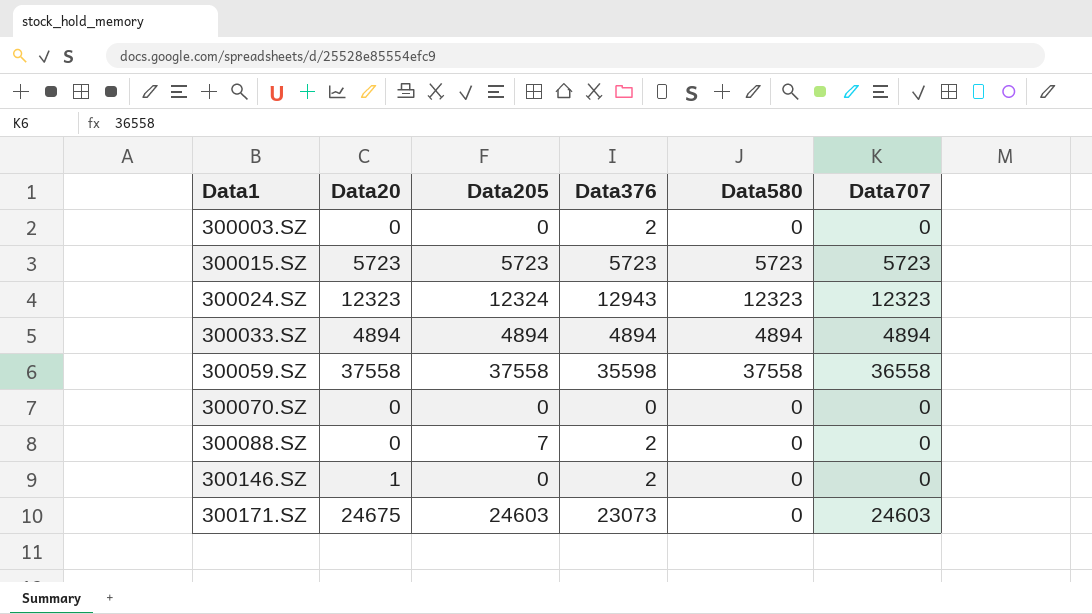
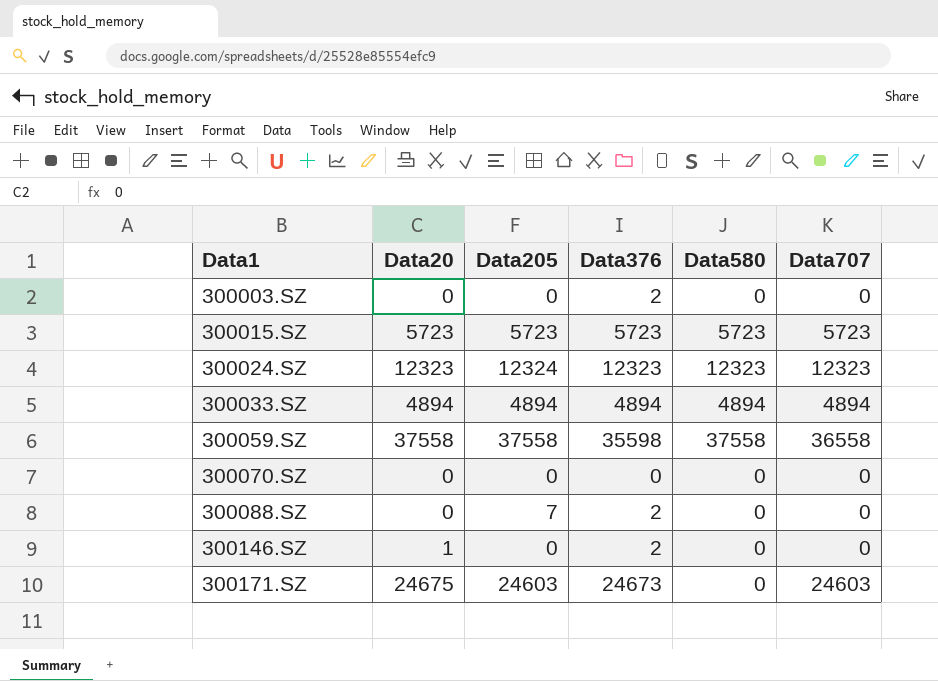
300024.SZ | Data376: 12943 -> 12323
300171.SZ | Data376: 23073 -> 24673

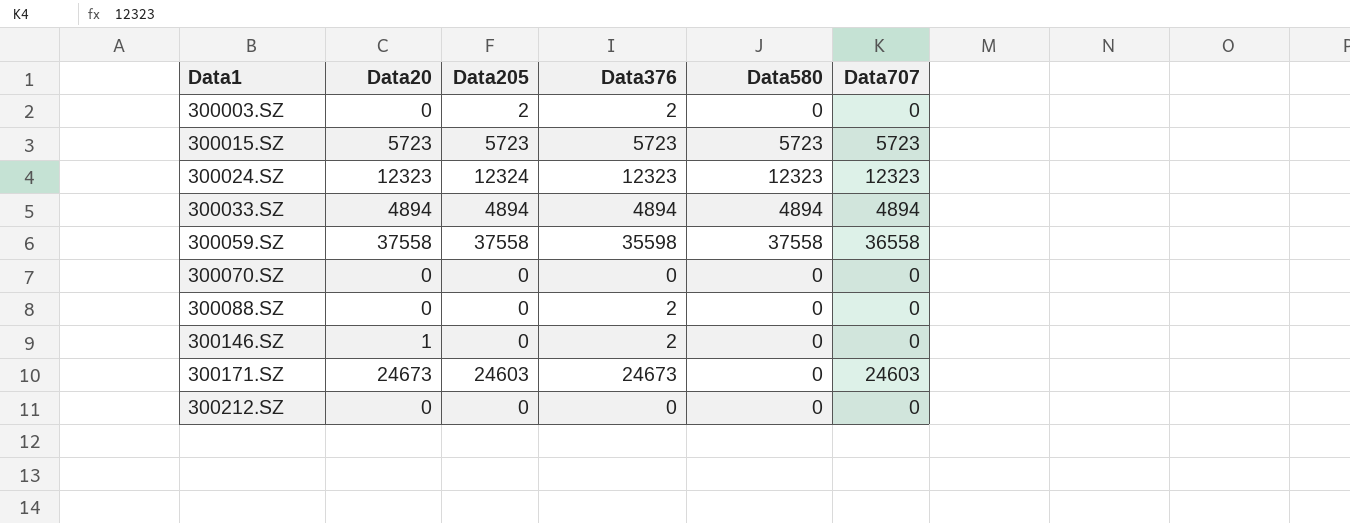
300003.SZ | Data205: 0 -> 2
300088.SZ | Data205: 7 -> 0
300171.SZ | Data20: 24675 -> 24673
row 300212.SZ: none -> 0 | 0 | 0 | 0 | 0

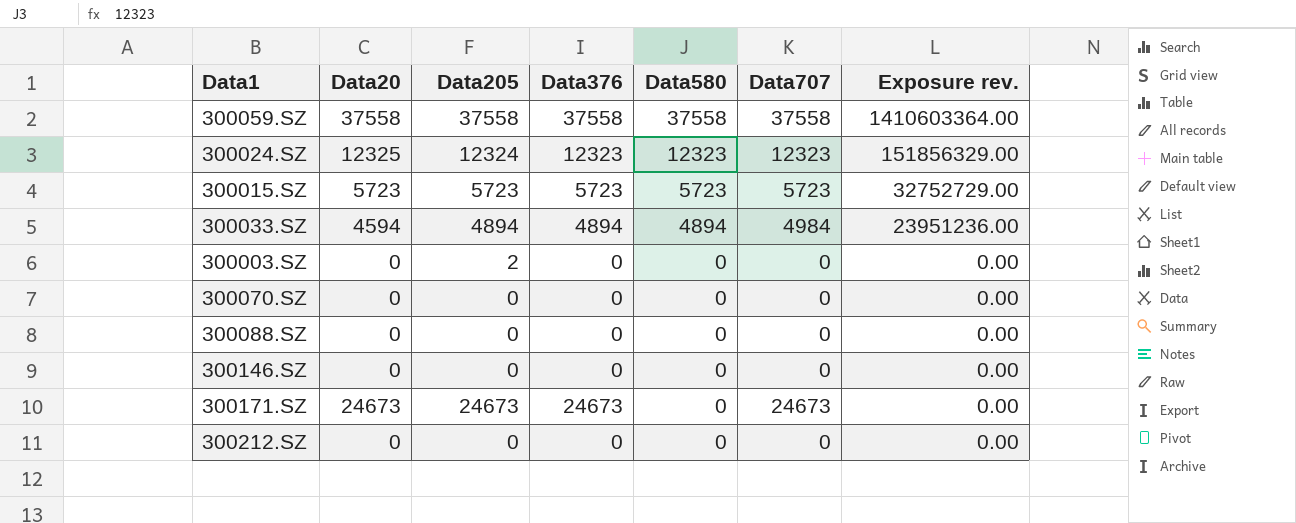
row order: Data1 ascending -> Data580 descending
column Exposure rev. | formula: none -> [Data376] * [Data580]
300059.SZ | Data376: 35598 -> 37558
300059.SZ | Data707: 36558 -> 37558
300024.SZ | Data20: 12323 -> 12325
300033.SZ | Data20: 4894 -> 4594
300033.SZ | Data707: 4894 -> 4984
300003.SZ | Data376: 2 -> 0
300088.SZ | Data376: 2 -> 0
300146.SZ | Data20: 1 -> 0
300146.SZ | Data376: 2 -> 0
300171.SZ | Data205: 24603 -> 24673
300171.SZ | Data707: 24603 -> 24673

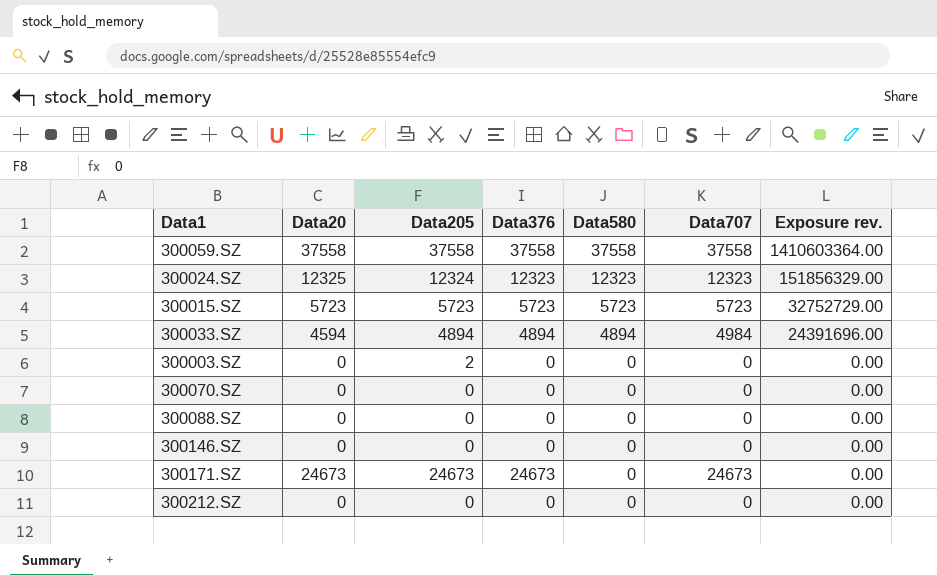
column Exposure rev. | formula: [Data376] * [Data580] -> [Data580] * [Data707]

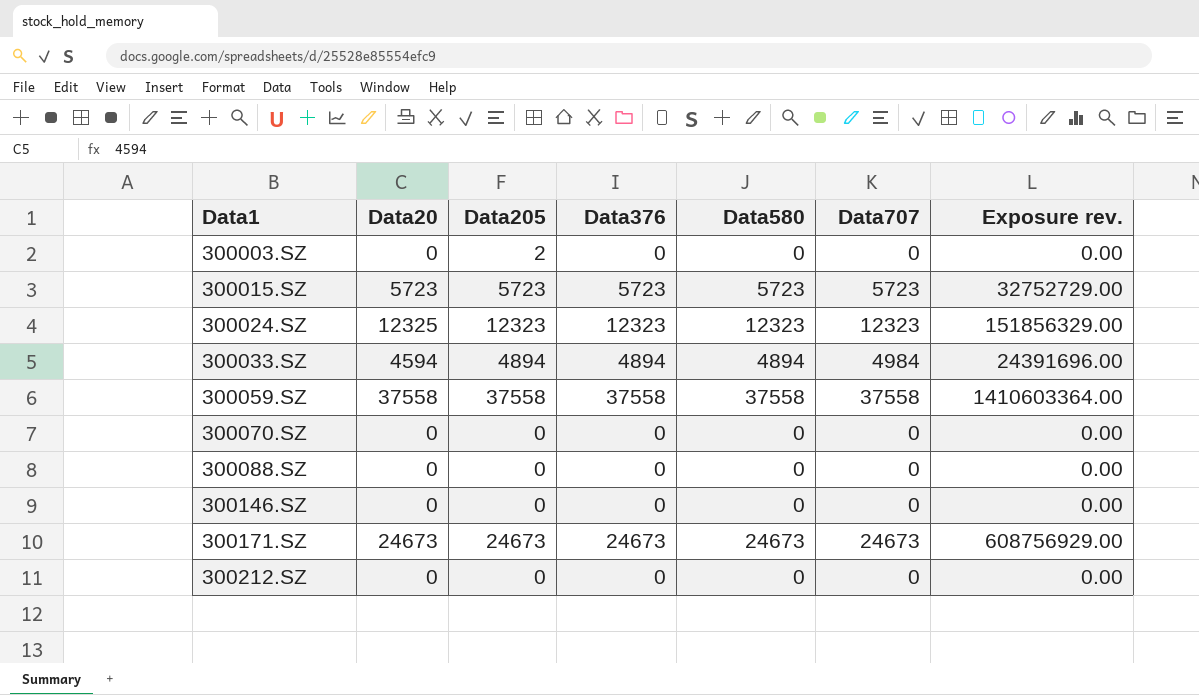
row order: Data580 descending -> Data1 ascending
300024.SZ | Data205: 12324 -> 12323
300171.SZ | Data580: 0 -> 24673
300171.SZ | Exposure rev.: 0.00 -> 608756929.00

